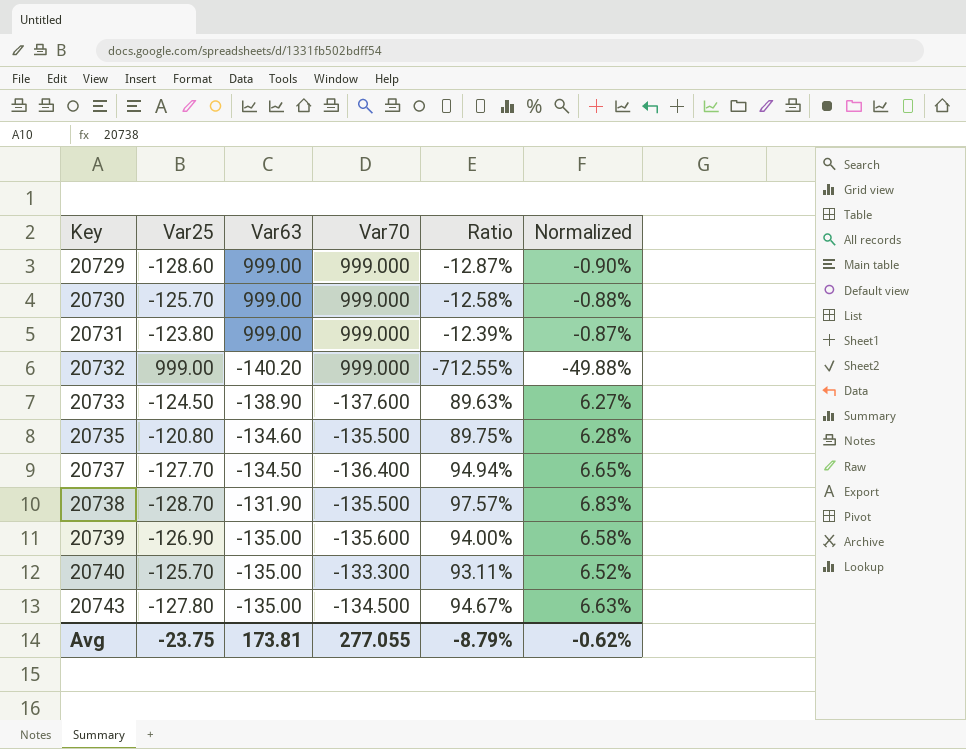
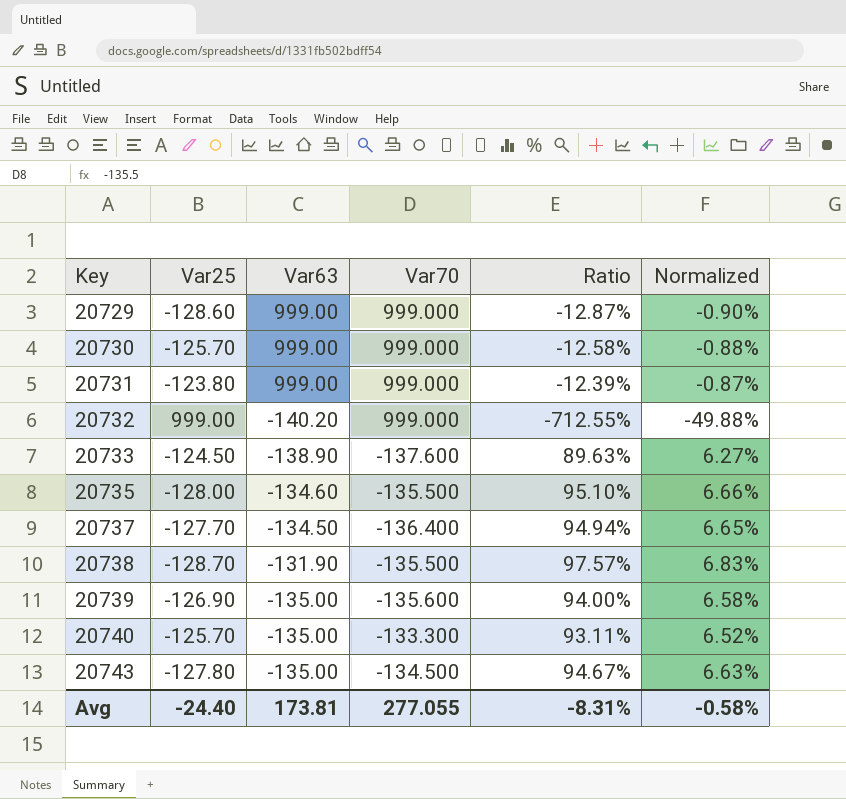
20735 | Var25: -120.80 -> -128.00
20735 | Ratio: 89.75% -> 95.10%
20735 | Normalized: 6.28% -> 6.66%
Avg | Var25: -23.75 -> -24.40
Avg | Ratio: -8.79% -> -8.31%
Avg | Normalized: -0.62% -> -0.58%

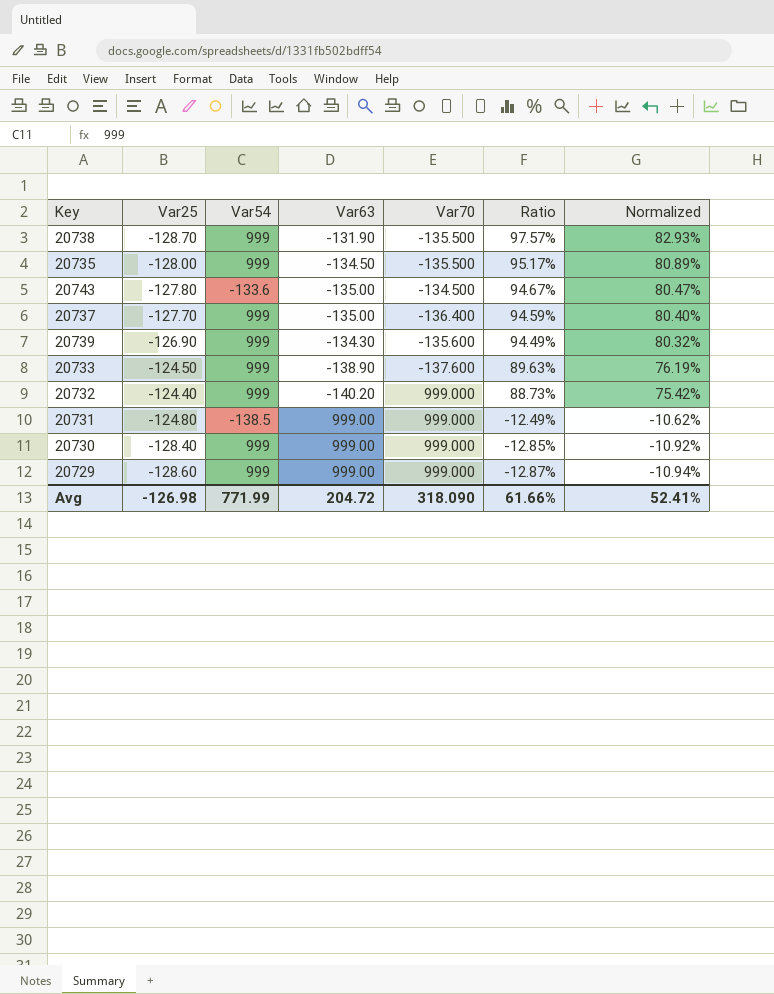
row order: Key ascending -> Ratio descending
column Var54 | position: none -> 3
column Normalized | formula: [Ratio] * 0.07 -> [Ratio] * 0.85
row 20740: -125.70 | -135.00 | -133.300 | 93.11% | 6.52% -> none
20735 | Var63: -134.60 -> -134.50
20735 | Ratio: 95.10% -> 95.17%
20737 | Var63: -134.50 -> -135.00
20737 | Ratio: 94.94% -> 94.59%
20739 | Var63: -135.00 -> -134.30
20739 | Ratio: 94.00% -> 94.49%
20732 | Var25: 999.00 -> -124.40
20732 | Ratio: -712.55% -> 88.73%
20731 | Var25: -123.80 -> -124.80
20731 | Ratio: -12.39% -> -12.49%
20730 | Var25: -125.70 -> -128.40
20730 | Ratio: -12.58% -> -12.85%
Avg | Var25: -24.40 -> -126.98
Avg | Var63: 173.81 -> 204.72
Avg | Var70: 277.055 -> 318.090
Avg | Ratio: -8.31% -> 61.66%
Avg | Normalized: -0.58% -> 52.41%

